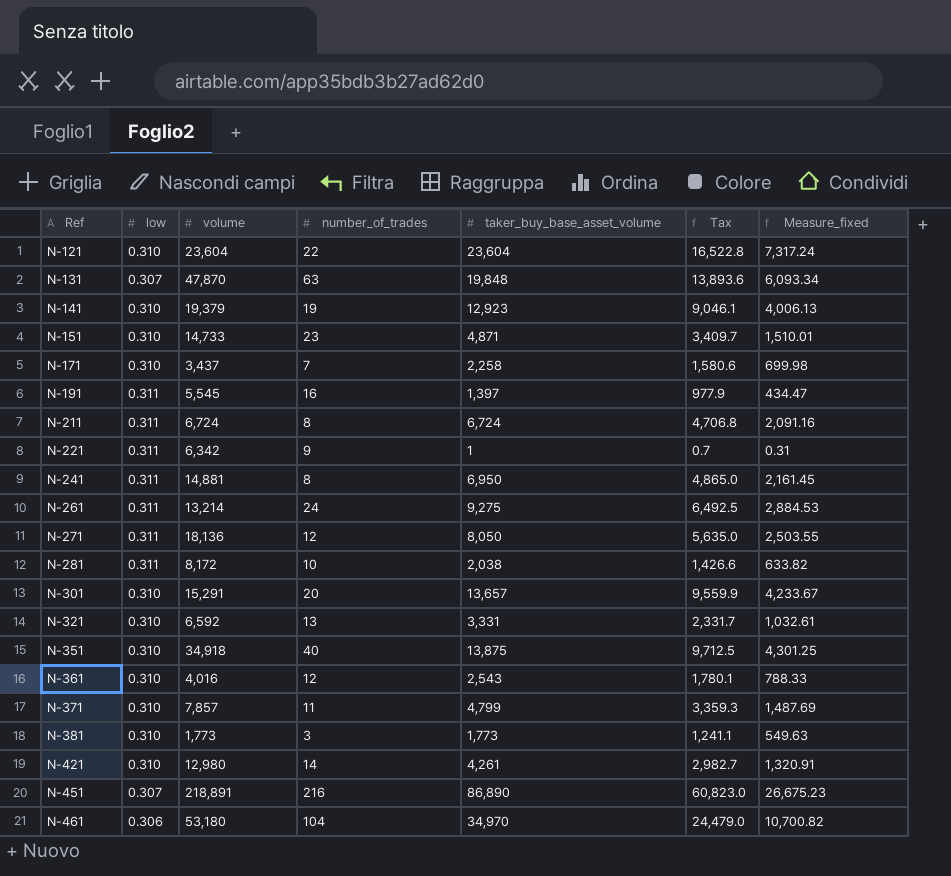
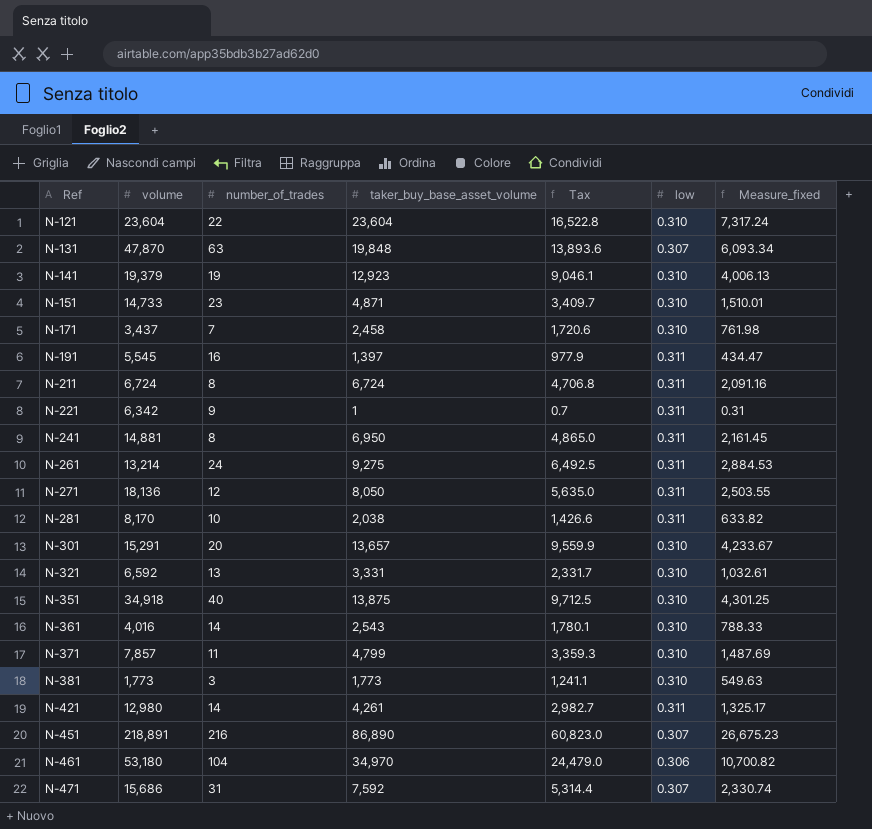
column low | position: 2 -> 6
N-171 | taker_buy_base_asset_volume: 2,258 -> 2,458
N-171 | Tax: 1,580.6 -> 1,720.6
N-171 | Measure_fixed: 699.98 -> 761.98
N-281 | volume: 8,172 -> 8,170
N-361 | number_of_trades: 12 -> 14
N-421 | low: 0.310 -> 0.311
N-421 | Measure_fixed: 1,320.91 -> 1,325.17
row N-471: none -> 15,686 | 31 | 7,592 | 5,314.4 | 0.307 | 2,330.74

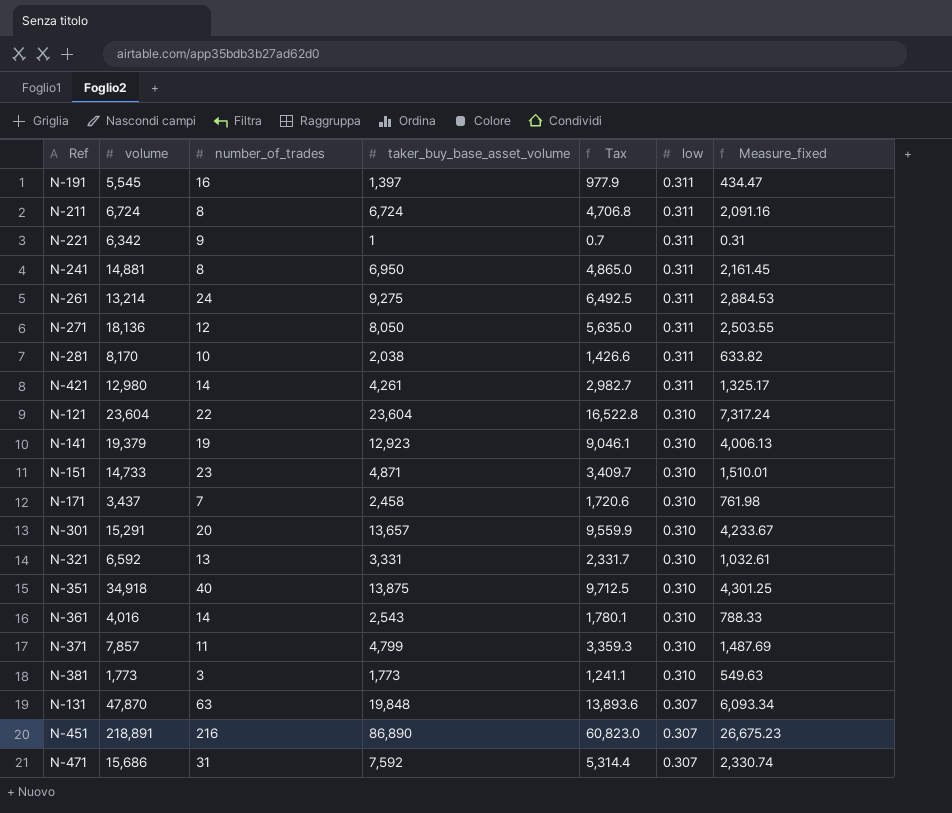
row order: Ref ascending -> low descending
row N-461: 53,180 | 104 | 34,970 | 24,479.0 | 0.306 | 10,700.82 -> none

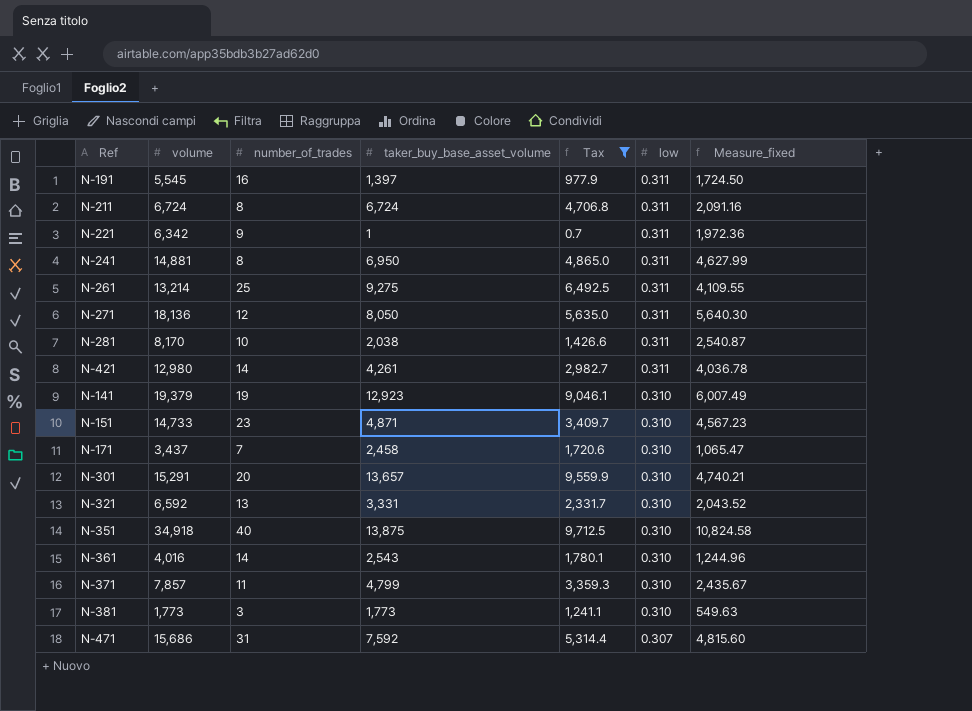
filter: none -> Tax <= 9,712.5
column Measure_fixed | formula: [taker_buy_base_asset_volume] * [low] -> [volume] * [low]
N-261 | number_of_trades: 24 -> 25

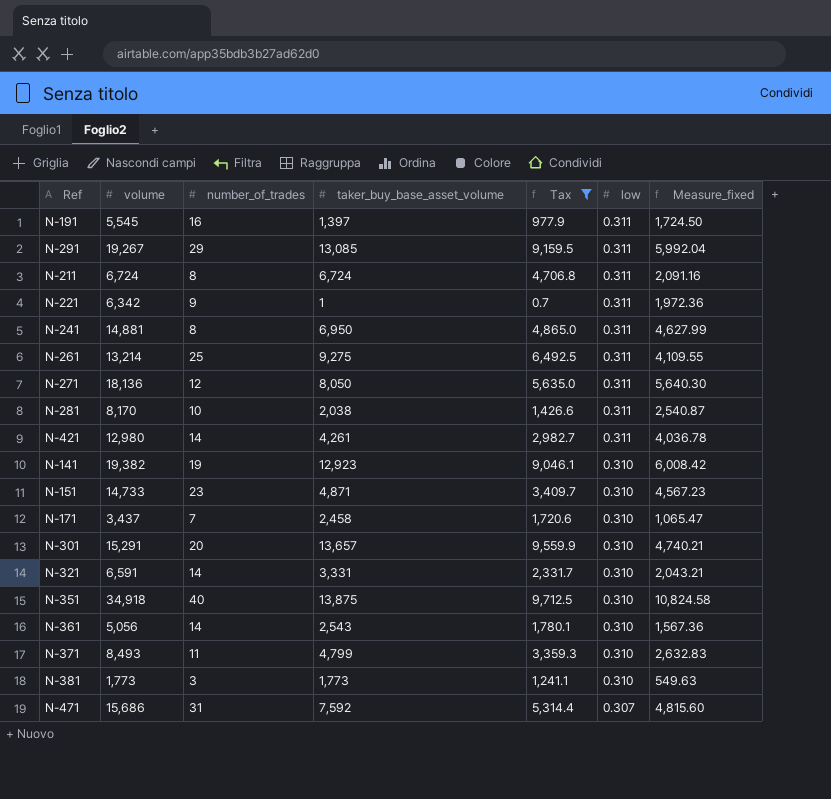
row N-291: none -> 19,267 | 29 | 13,085 | 9,159.5 | 0.311 | 5,992.04
N-141 | volume: 19,379 -> 19,382
N-141 | Measure_fixed: 6,007.49 -> 6,008.42
N-321 | volume: 6,592 -> 6,591
N-321 | number_of_trades: 13 -> 14
N-321 | Measure_fixed: 2,043.52 -> 2,043.21
N-361 | volume: 4,016 -> 5,056
N-361 | Measure_fixed: 1,244.96 -> 1,567.36
N-371 | volume: 7,857 -> 8,493
N-371 | Measure_fixed: 2,435.67 -> 2,632.83

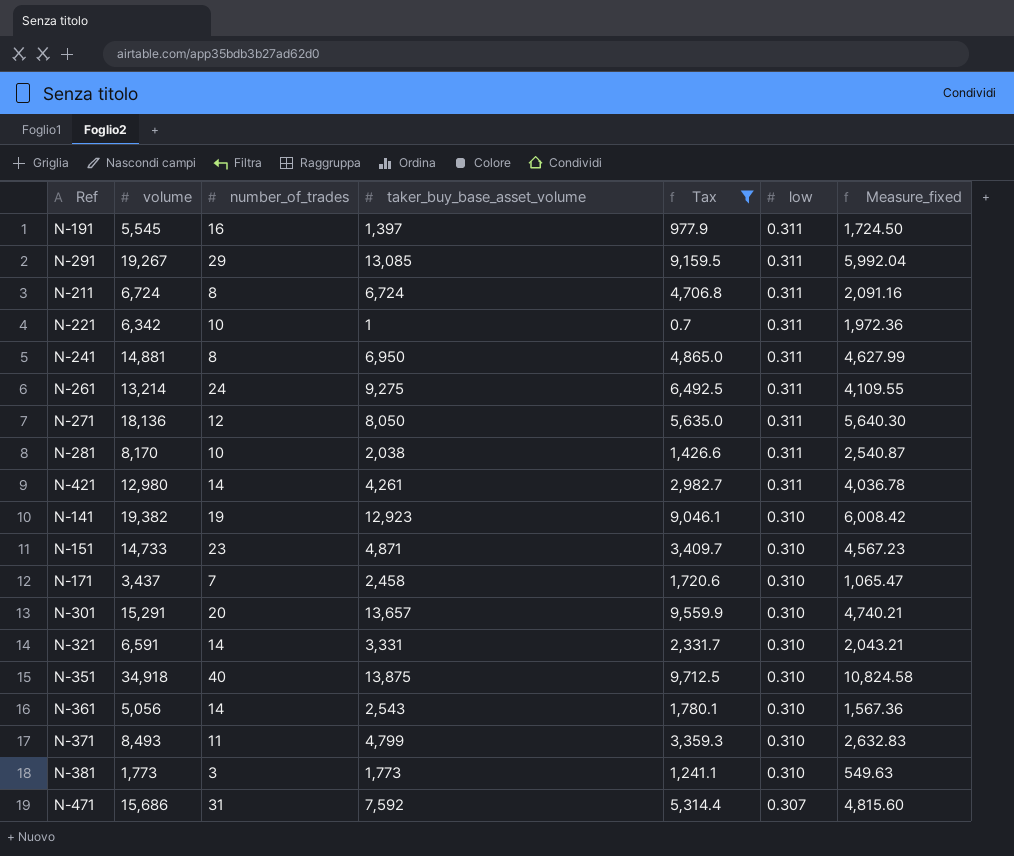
N-221 | number_of_trades: 9 -> 10
N-261 | number_of_trades: 25 -> 24

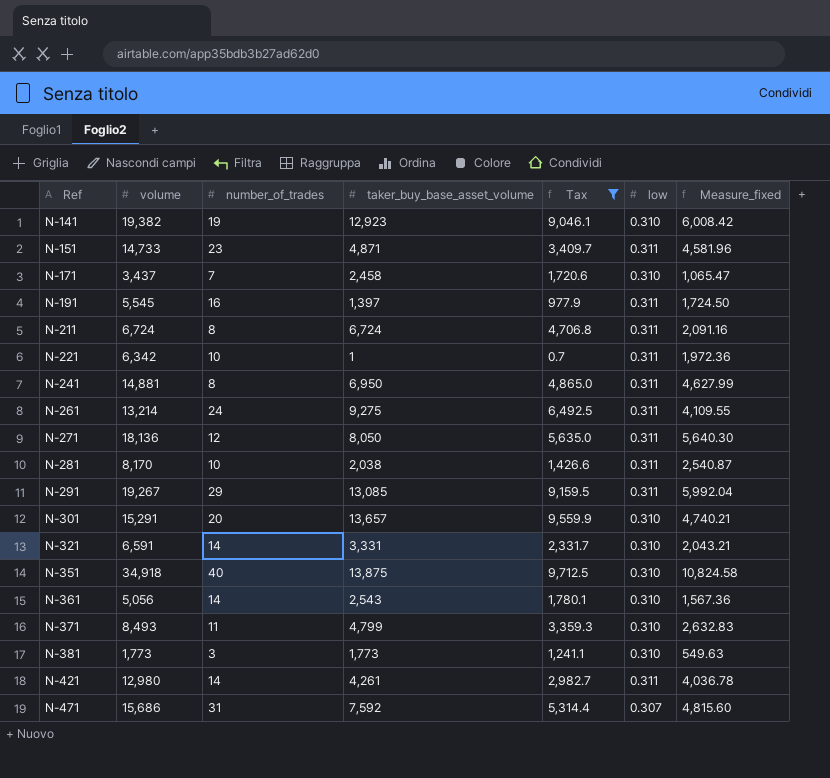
row order: low descending -> Ref ascending
N-151 | low: 0.310 -> 0.311
N-151 | Measure_fixed: 4,567.23 -> 4,581.96

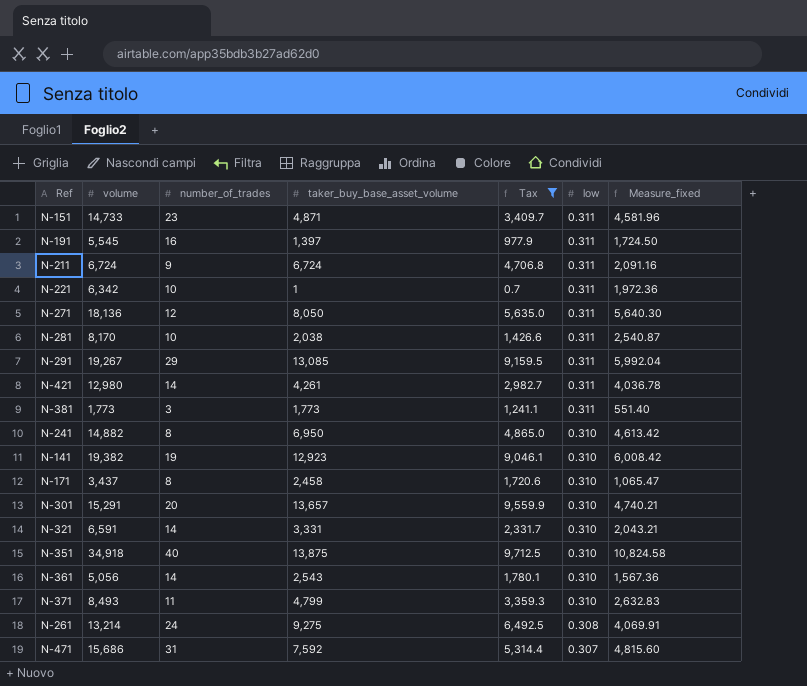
row order: Ref ascending -> low descending
N-211 | number_of_trades: 8 -> 9
N-381 | low: 0.310 -> 0.311
N-381 | Measure_fixed: 549.63 -> 551.40
N-241 | volume: 14,881 -> 14,882
N-241 | low: 0.311 -> 0.310
N-241 | Measure_fixed: 4,627.99 -> 4,613.42
N-171 | number_of_trades: 7 -> 8
N-261 | low: 0.311 -> 0.308
N-261 | Measure_fixed: 4,109.55 -> 4,069.91

